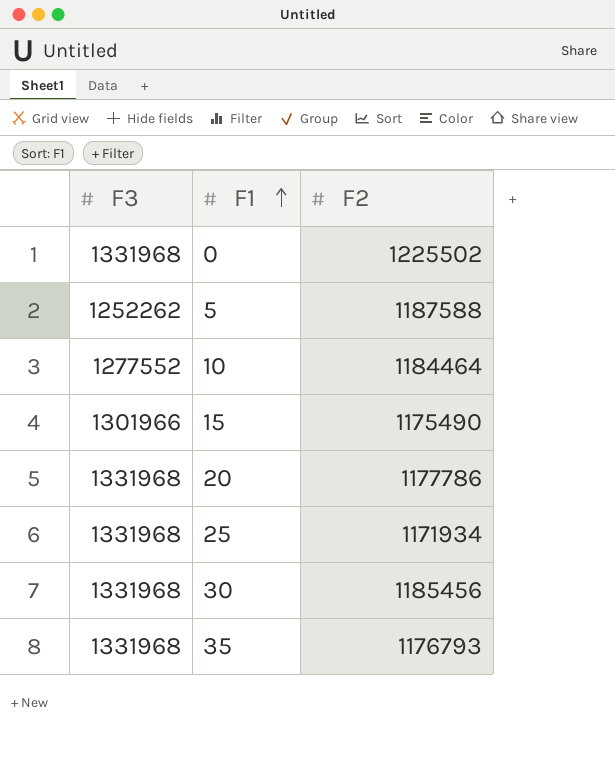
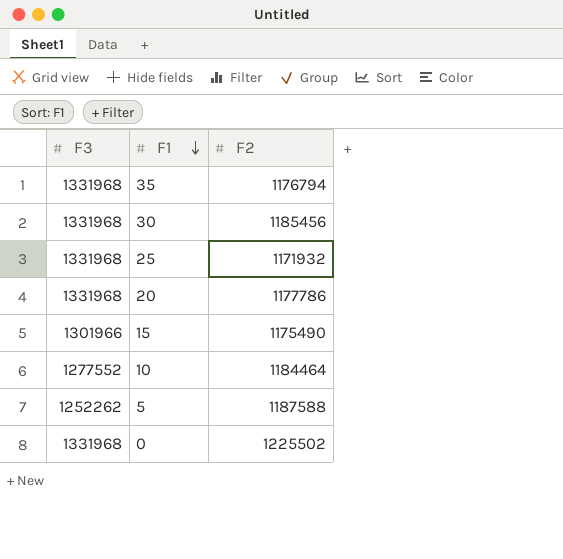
row order: F1 ascending -> F1 descending
35 | F2: 1176793 -> 1176794
25 | F2: 1171934 -> 1171932

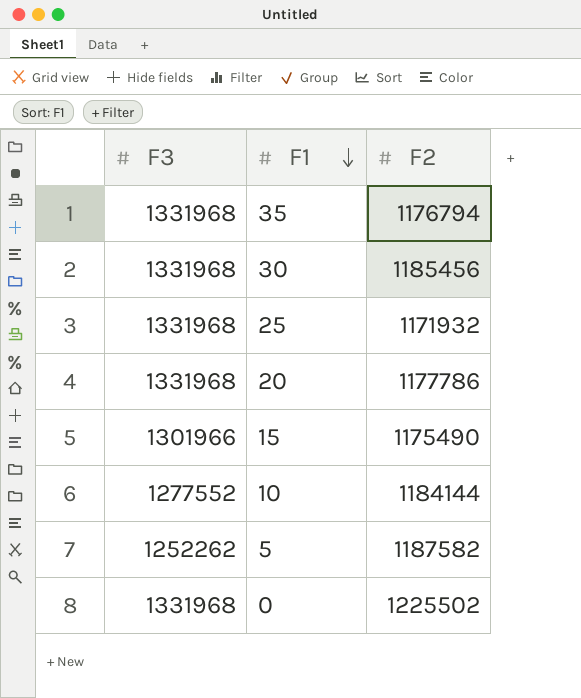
10 | F2: 1184464 -> 1184144
5 | F2: 1187588 -> 1187582

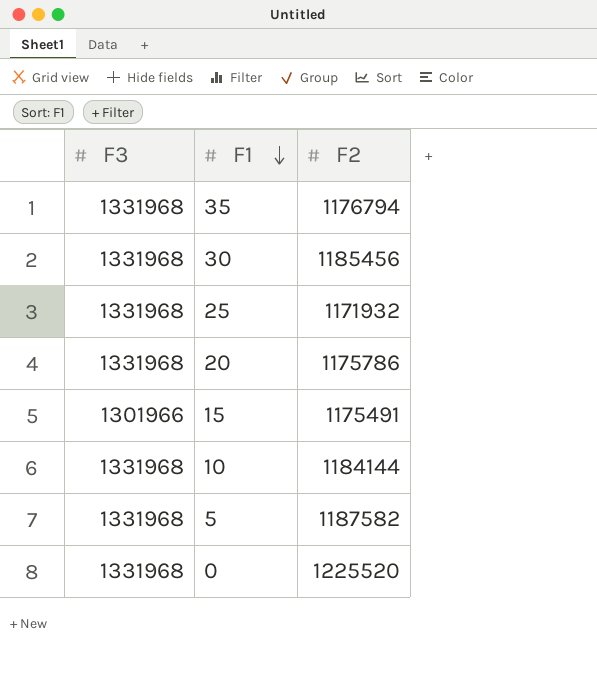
20 | F2: 1177786 -> 1175786
15 | F2: 1175490 -> 1175491
10 | F3: 1277552 -> 1331968
5 | F3: 1252262 -> 1331968
0 | F2: 1225502 -> 1225520

